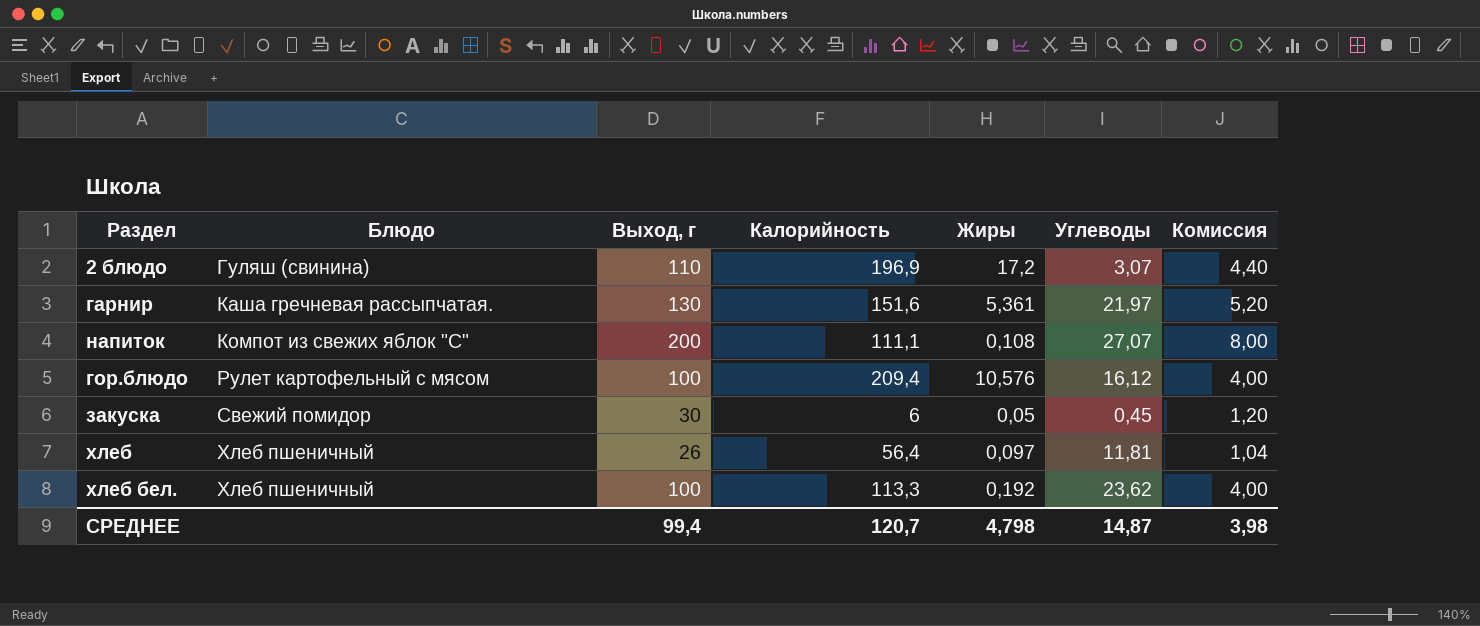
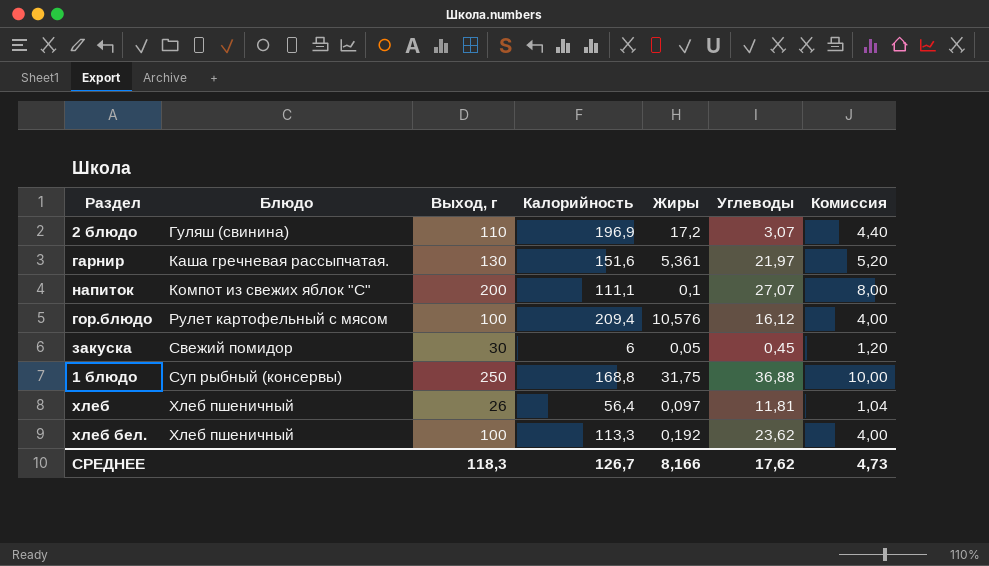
напиток | Жиры: 0,108 -> 0,1
row 1 блюдо: none -> Суп рыбный (консервы) | 250 | 168,8 | 31,75 | 36,88 | 10,00
СРЕДНЕЕ | Выход, г: 99,4 -> 118,3
СРЕДНЕЕ | Калорийность: 120,7 -> 126,7
СРЕДНЕЕ | Жиры: 4,798 -> 8,166
СРЕДНЕЕ | Углеводы: 14,87 -> 17,62
СРЕДНЕЕ | Комиссия: 3,98 -> 4,73

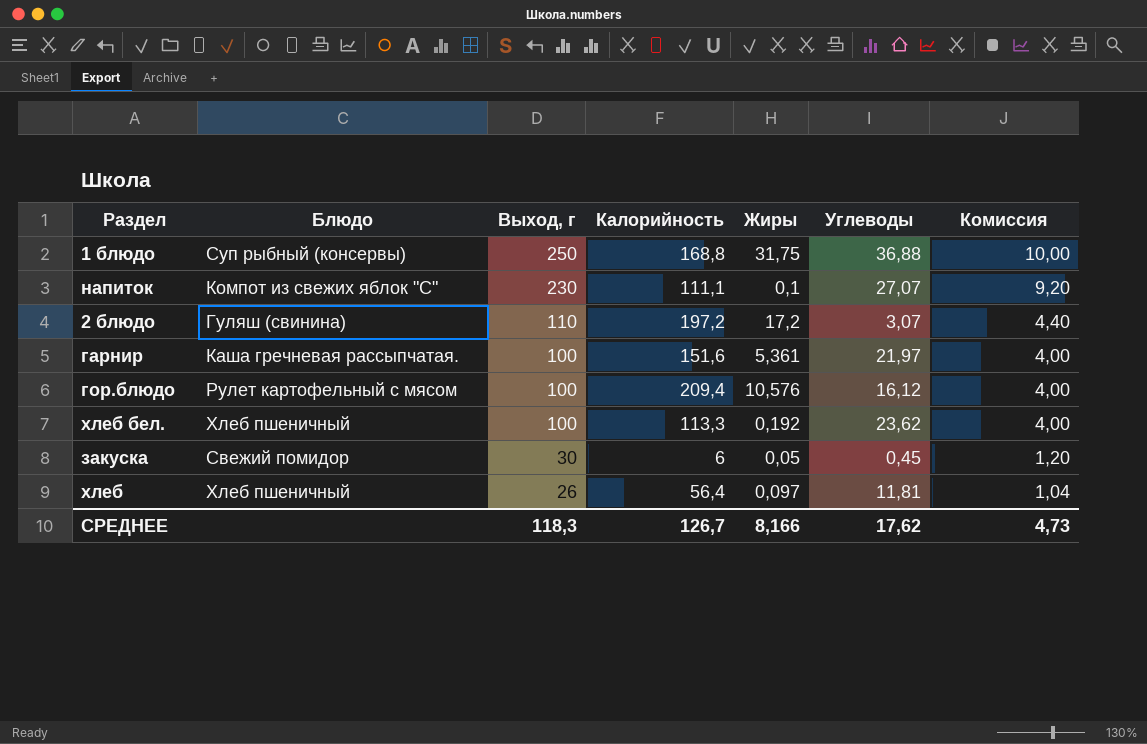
row order: Блюдо ascending -> Выход, г descending
напиток | Выход, г: 200 -> 230
напиток | Комиссия: 8,00 -> 9,20
2 блюдо | Калорийность: 196,9 -> 197,2
гарнир | Выход, г: 130 -> 100
гарнир | Комиссия: 5,20 -> 4,00

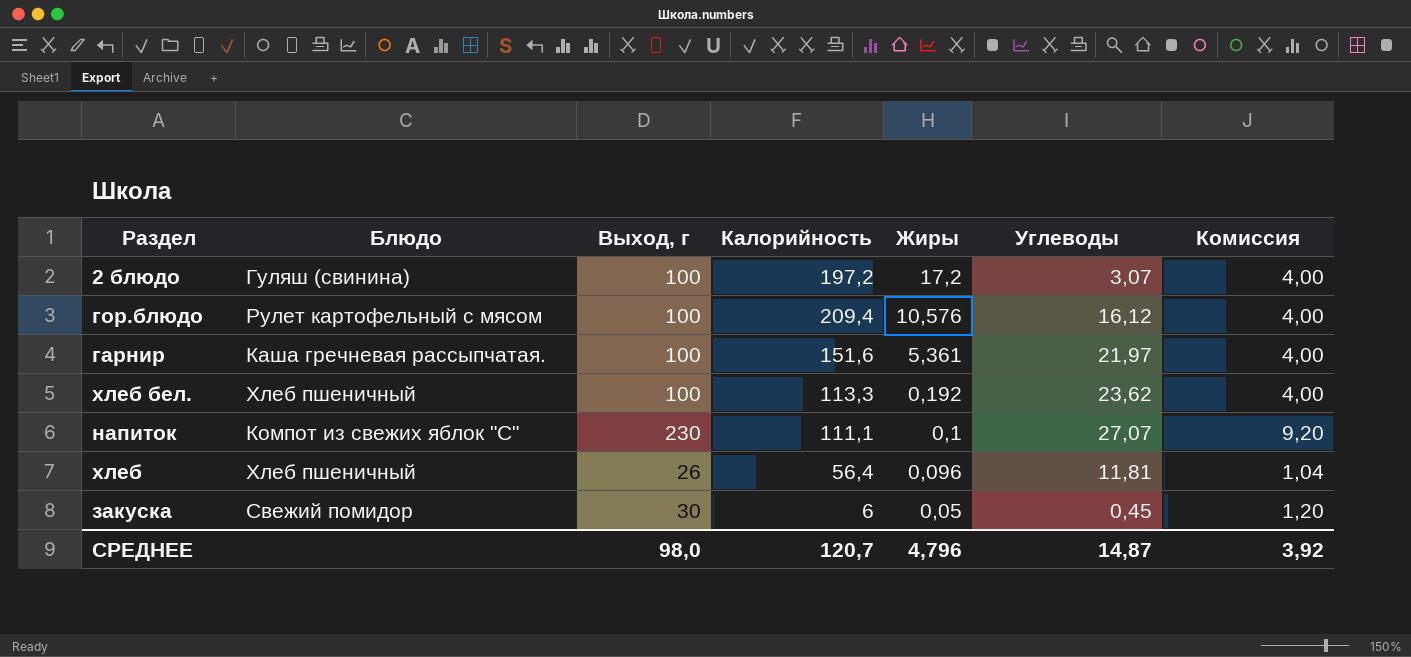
row order: Выход, г descending -> Жиры descending
row 1 блюдо: Суп рыбный (консервы) | 250 | 168,8 | 31,75 | 36,88 | 10,00 -> none
2 блюдо | Выход, г: 110 -> 100
2 блюдо | Комиссия: 4,40 -> 4,00
хлеб | Жиры: 0,097 -> 0,096
СРЕДНЕЕ | Выход, г: 118,3 -> 98,0
СРЕДНЕЕ | Калорийность: 126,7 -> 120,7
СРЕДНЕЕ | Жиры: 8,166 -> 4,796
СРЕДНЕЕ | Углеводы: 17,62 -> 14,87
СРЕДНЕЕ | Комиссия: 4,73 -> 3,92

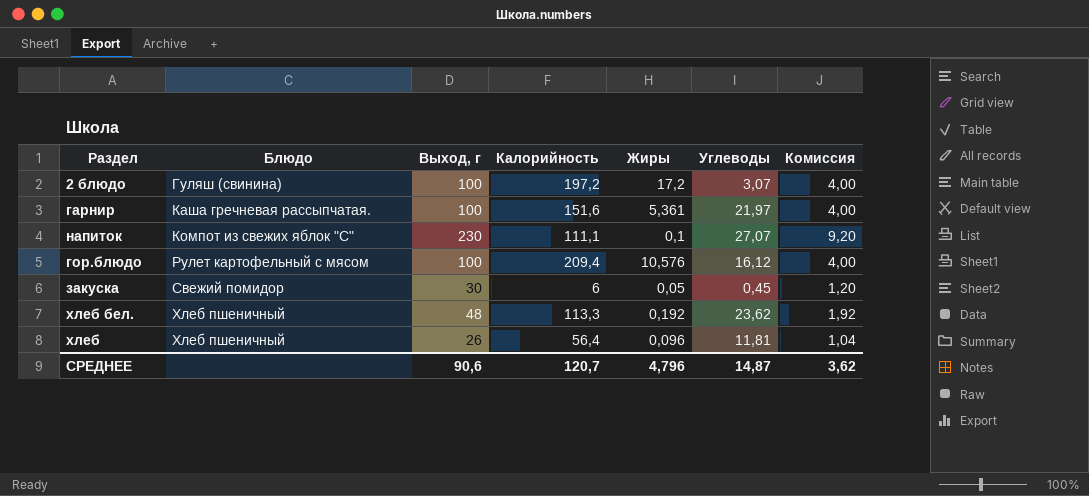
row order: Жиры descending -> Блюдо ascending
хлеб бел. | Выход, г: 100 -> 48
хлеб бел. | Комиссия: 4,00 -> 1,92
СРЕДНЕЕ | Выход, г: 98,0 -> 90,6
СРЕДНЕЕ | Комиссия: 3,92 -> 3,62

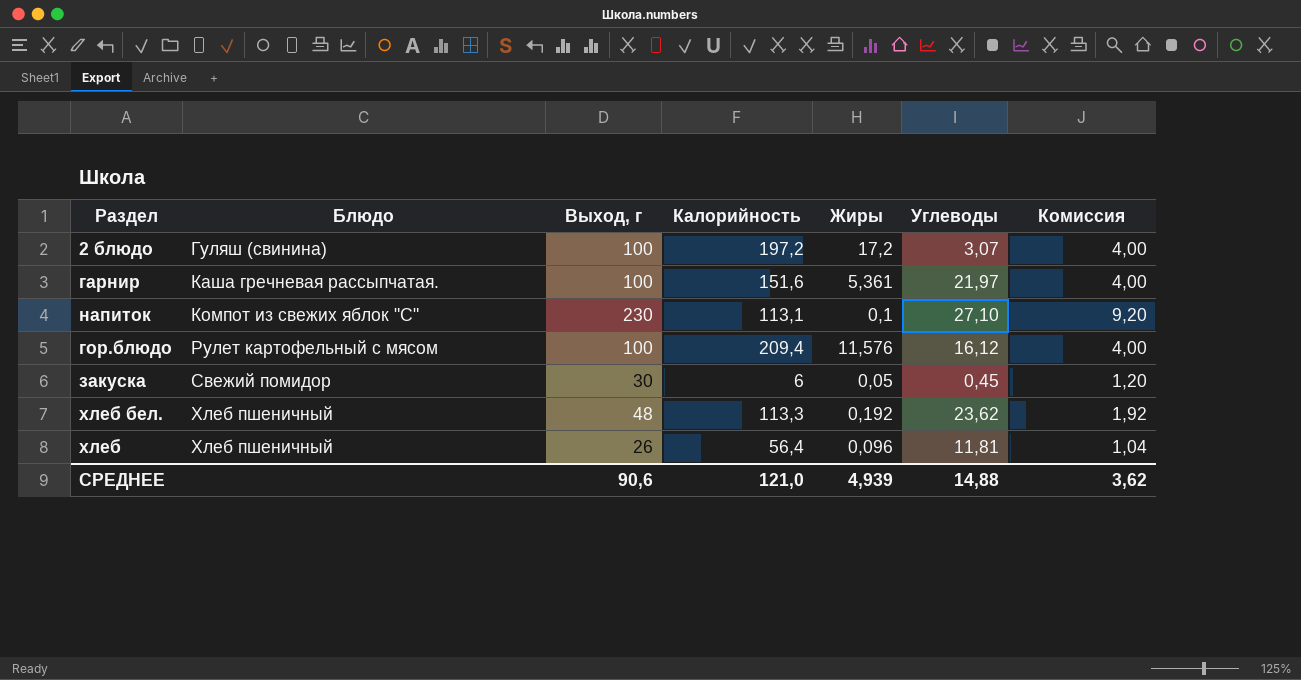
напиток | Калорийность: 111,1 -> 113,1
напиток | Углеводы: 27,07 -> 27,10
гор.блюдо | Жиры: 10,576 -> 11,576
СРЕДНЕЕ | Калорийность: 120,7 -> 121,0
СРЕДНЕЕ | Жиры: 4,796 -> 4,939
СРЕДНЕЕ | Углеводы: 14,87 -> 14,88

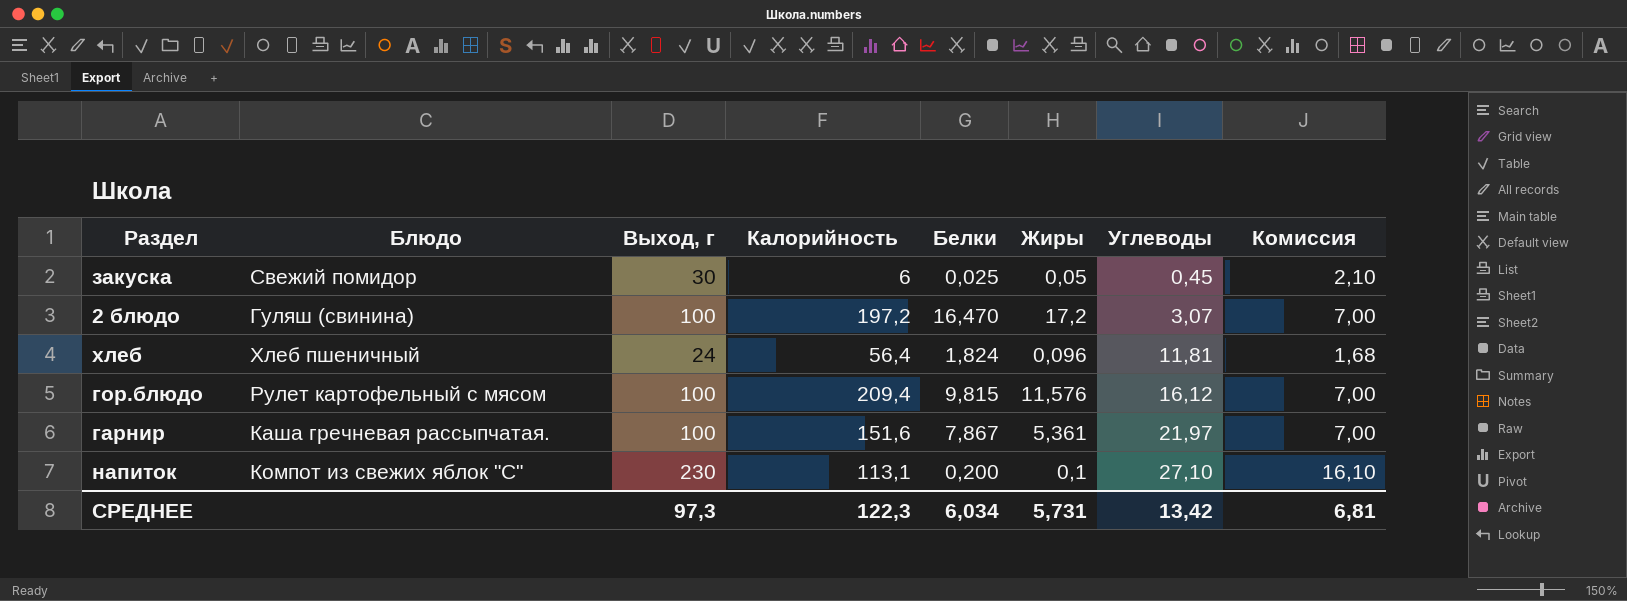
row order: Блюдо ascending -> Углеводы ascending
column Белки | position: none -> 5
column Комиссия | formula: [Выход, г] * 0,04 -> [Выход, г] * 0,07
row хлеб бел.: Хлеб пшеничный | 48 | 113,3 | 0,192 | 23,62 | 1,92 -> none
хлеб | Выход, г: 26 -> 24
СРЕДНЕЕ | Выход, г: 90,6 -> 97,3
СРЕДНЕЕ | Калорийность: 121,0 -> 122,3
СРЕДНЕЕ | Жиры: 4,939 -> 5,731
СРЕДНЕЕ | Углеводы: 14,88 -> 13,42
СРЕДНЕЕ | Комиссия: 3,62 -> 6,81

